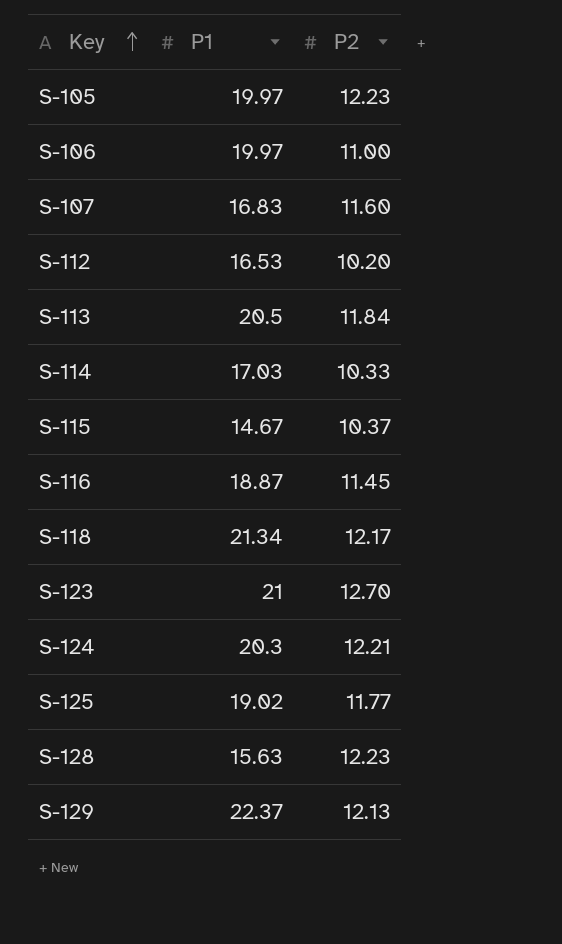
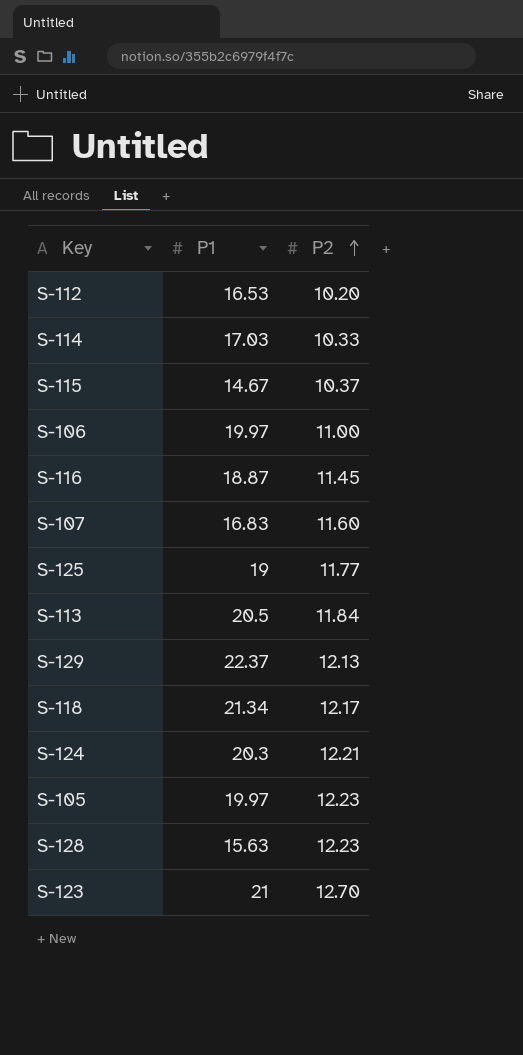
row order: Key ascending -> P2 ascending
S-125 | P1: 19.02 -> 19

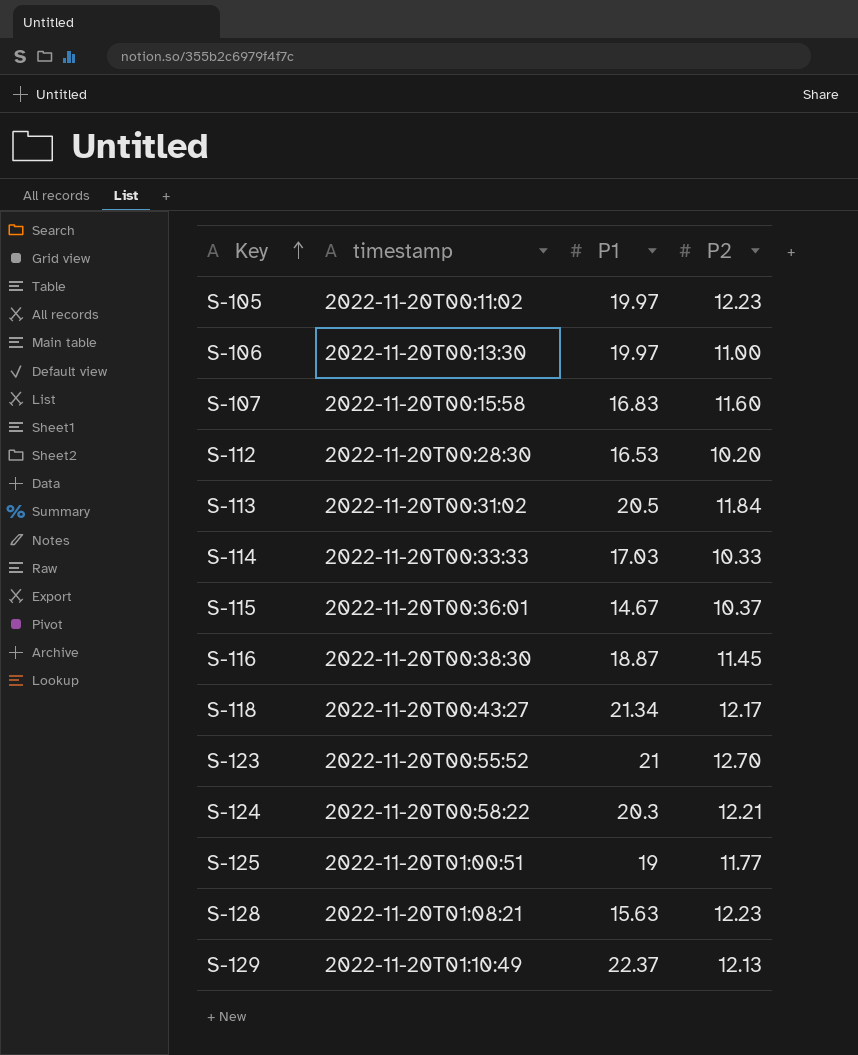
row order: P2 ascending -> Key ascending
column timestamp | position: none -> 2

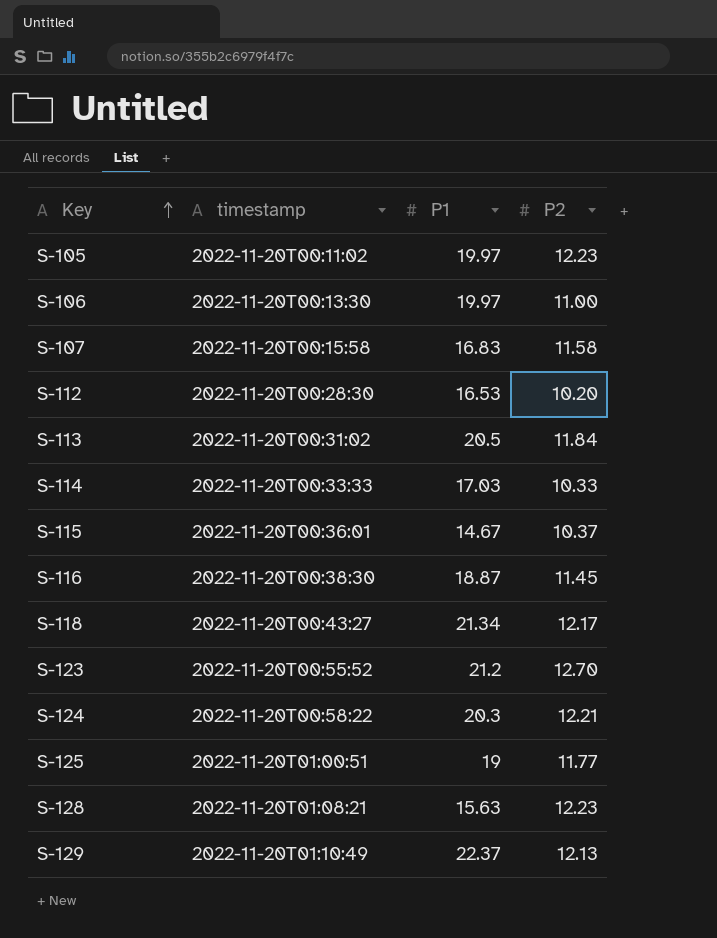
S-107 | P2: 11.60 -> 11.58
S-123 | P1: 21 -> 21.2

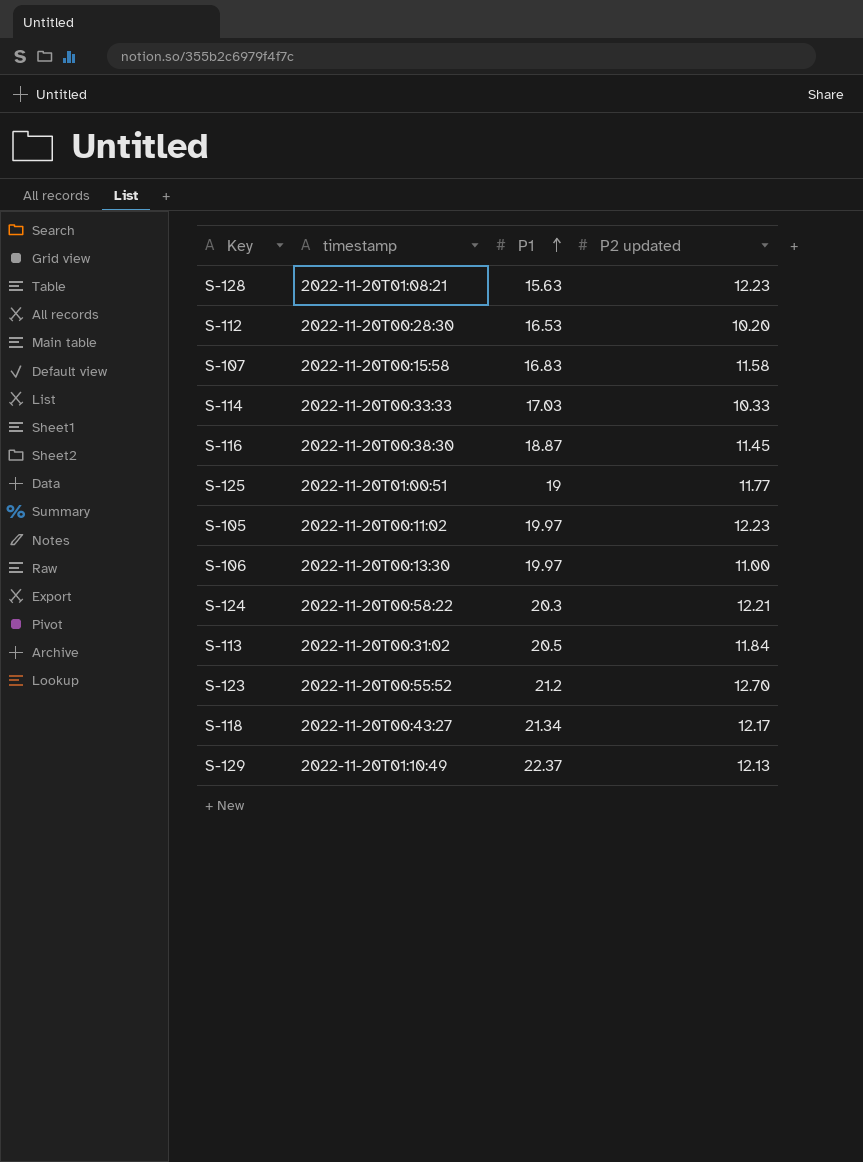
row order: Key ascending -> P1 ascending
column name: P2 -> P2 updated
row S-115: 2022-11-20T00:36:01 | 14.67 | 10.37 -> none

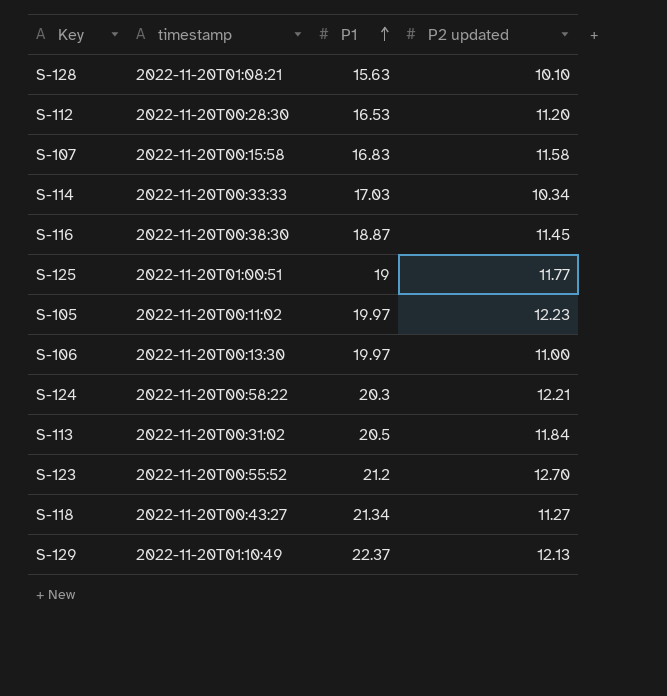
S-128 | P2 updated: 12.23 -> 10.10
S-112 | P2 updated: 10.20 -> 11.20
S-114 | P2 updated: 10.33 -> 10.34
S-118 | P2 updated: 12.17 -> 11.27

